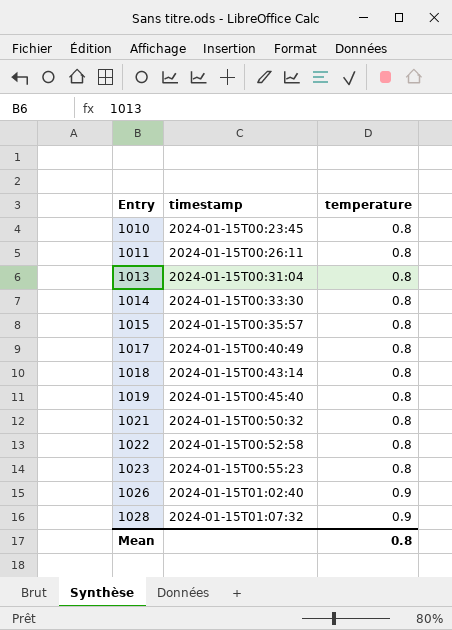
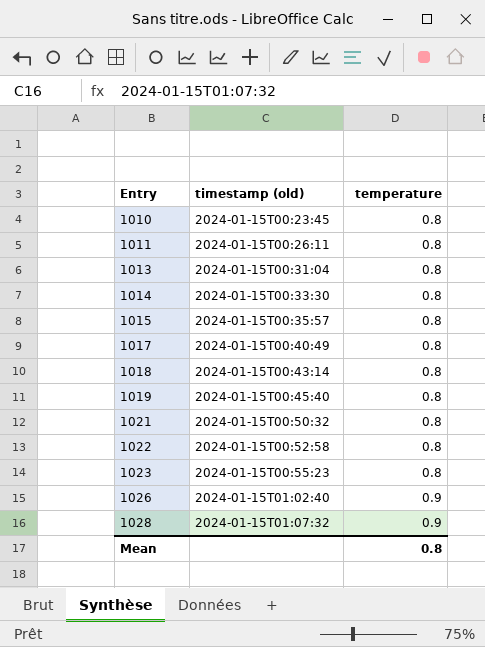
column name: timestamp -> timestamp (old)

